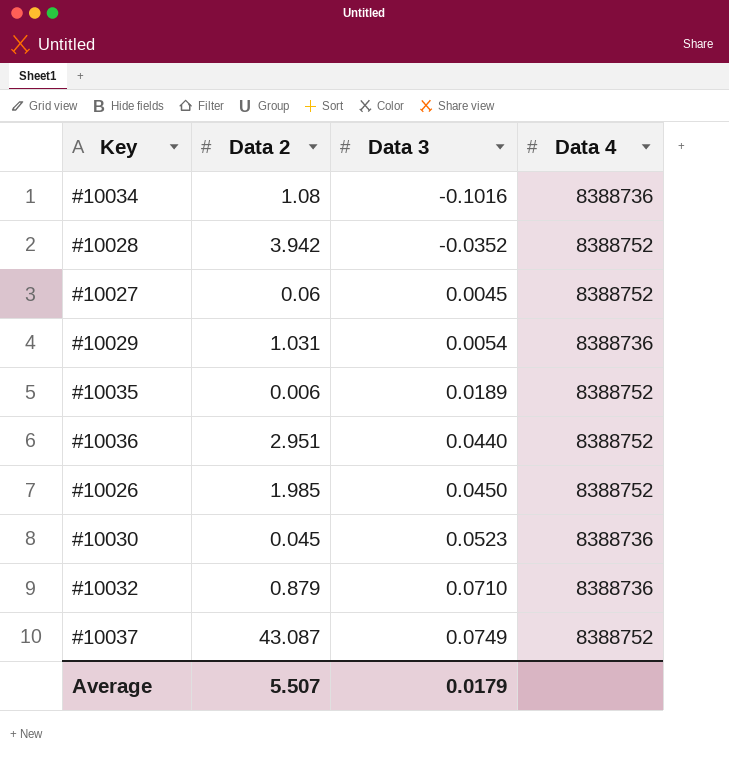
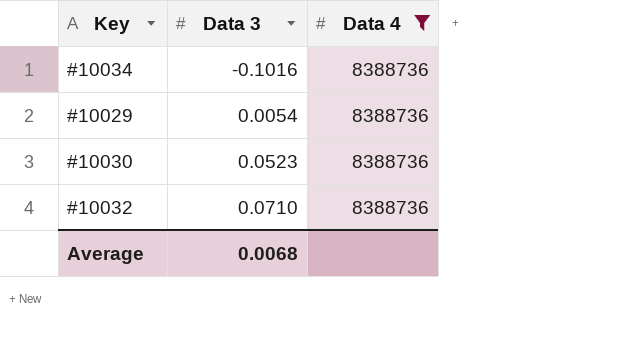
filter: none -> Data 4 = 8388736
column Data 2 | position: 2 -> none
Average | Data 3: 0.0179 -> 0.0068

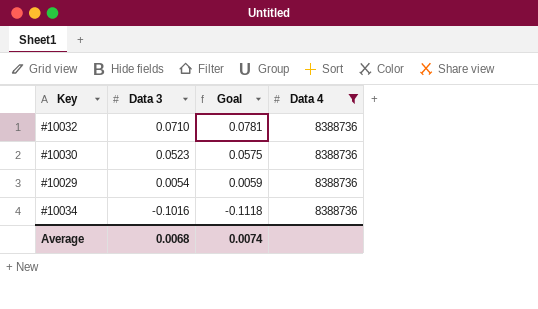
row order: Data 3 ascending -> Data 3 descending
column Goal | formula: none -> [Data 3] * 1.1

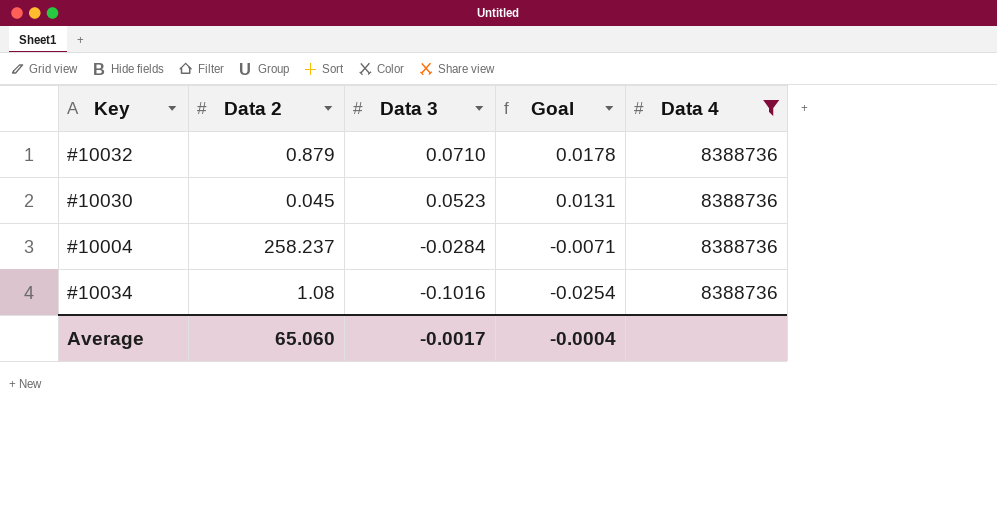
column Data 2 | position: none -> 2
column Goal | formula: [Data 3] * 1.1 -> [Data 3] * 0.25
row #10029: 0.0054 | 0.0059 | 8388736 -> none
row #10004: none -> 258.237 | -0.0284 | -0.0071 | 8388736
Average | Data 3: 0.0068 -> -0.0017
Average | Goal: 0.0074 -> -0.0004

